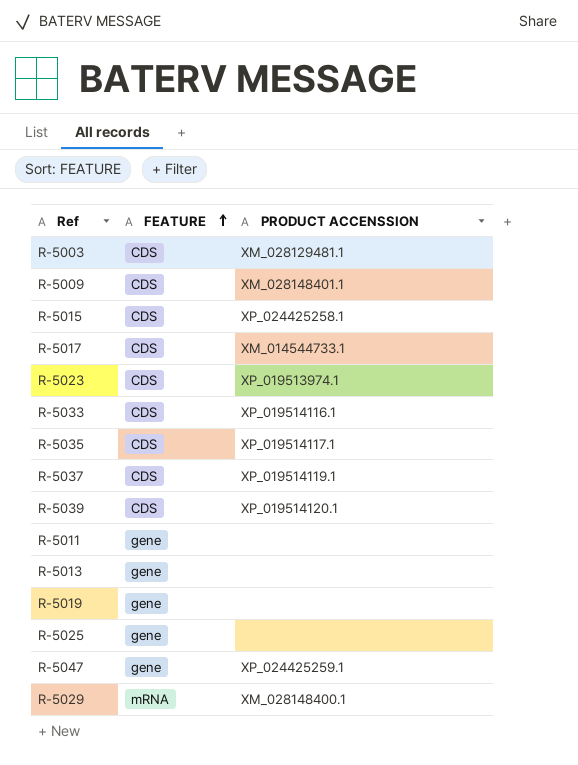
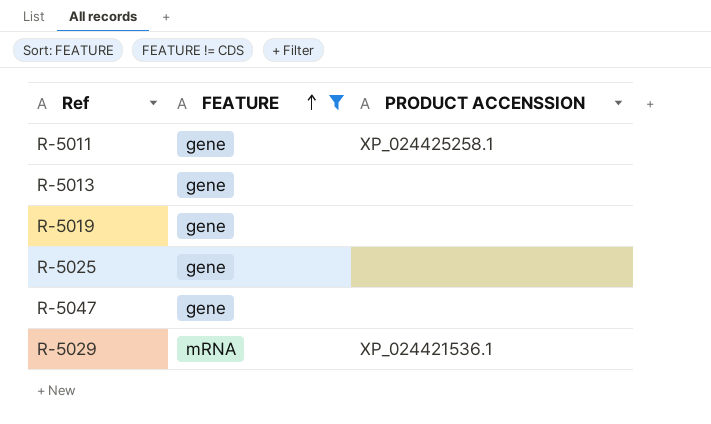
filter: none -> FEATURE != CDS
R-5011 | PRODUCT ACCENSSION: none -> XP_024425258.1
R-5047 | PRODUCT ACCENSSION: XP_024425259.1 -> none
R-5029 | PRODUCT ACCENSSION: XM_028148400.1 -> XP_024421536.1

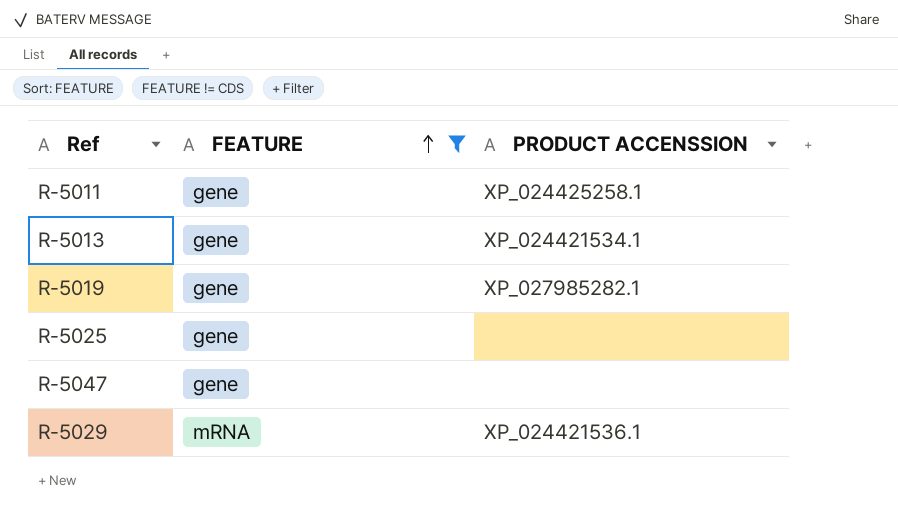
R-5013 | PRODUCT ACCENSSION: none -> XP_024421534.1
R-5019 | PRODUCT ACCENSSION: none -> XP_027985282.1

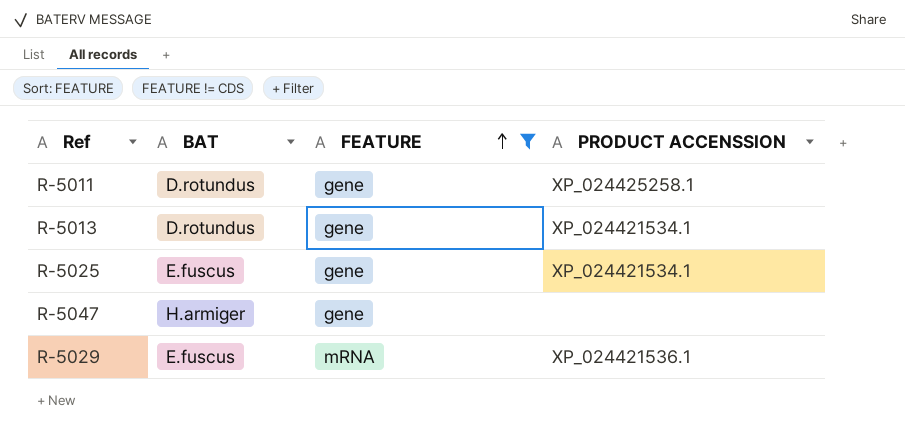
column BAT | position: none -> 2
row R-5019: gene | XP_027985282.1 -> none
R-5025 | PRODUCT ACCENSSION: none -> XP_024421534.1

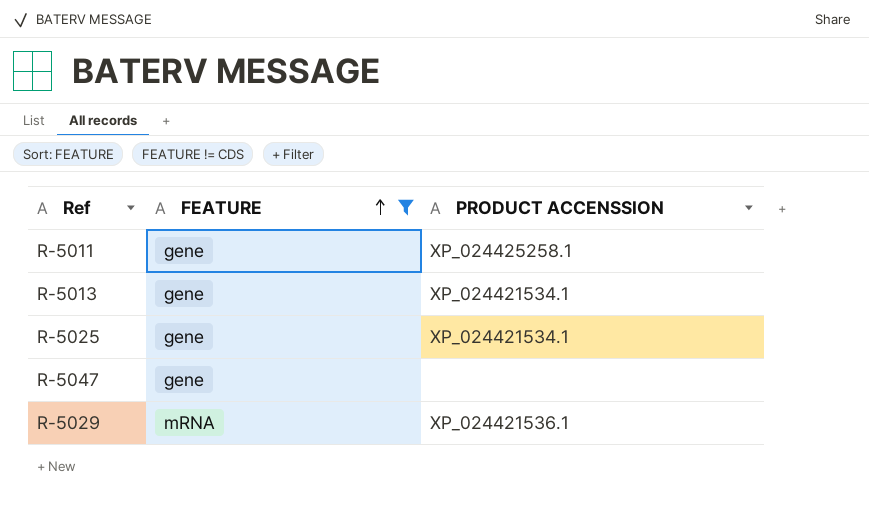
column BAT | position: 2 -> none

